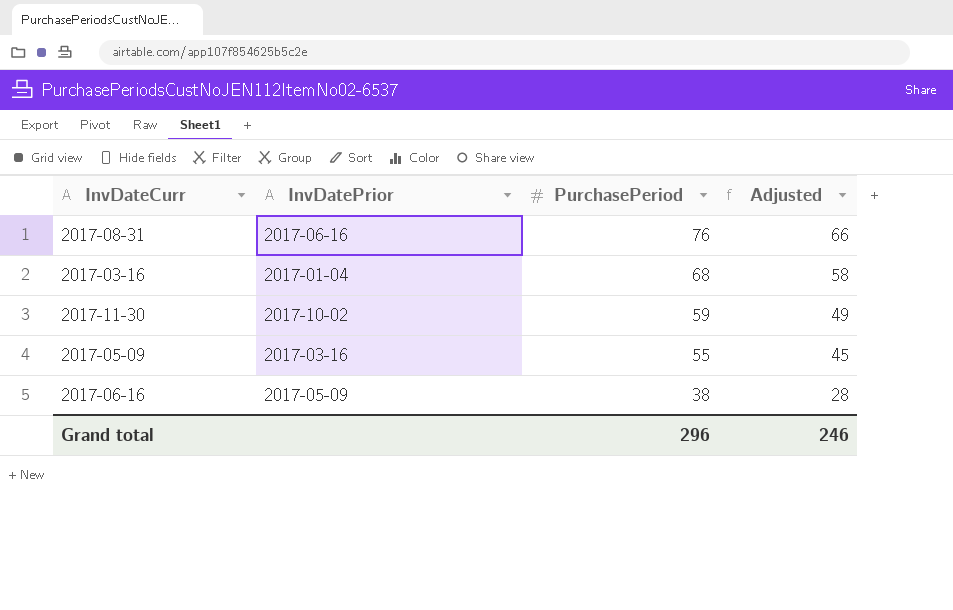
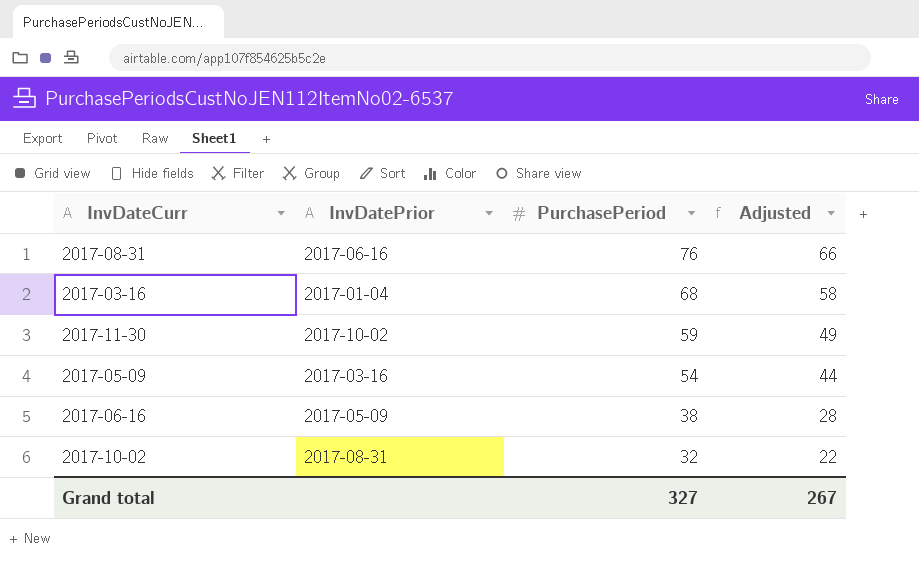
2017-05-09 | PurchasePeriod: 55 -> 54
2017-05-09 | Adjusted: 45 -> 44
row 2017-10-02: none -> 2017-08-31 | 32 | 22
Grand total | PurchasePeriod: 296 -> 327
Grand total | Adjusted: 246 -> 267

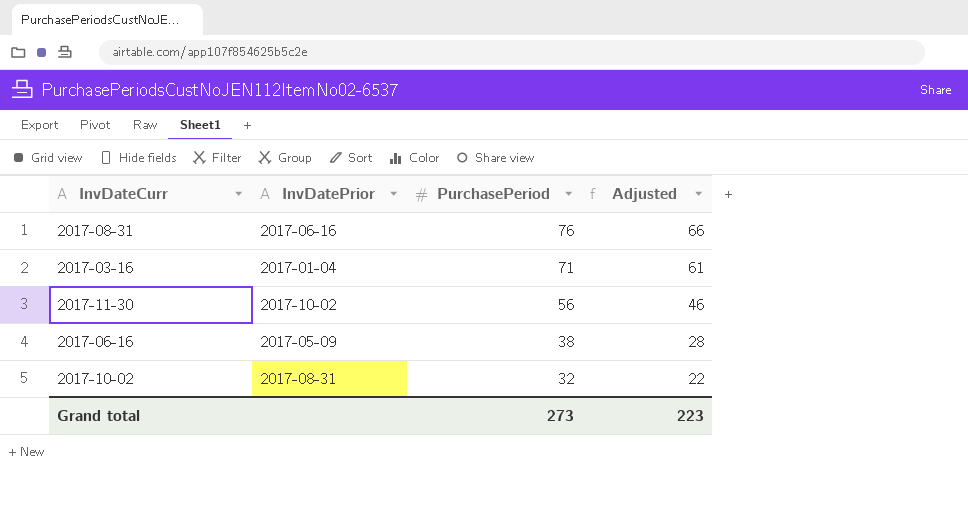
row 2017-05-09: 2017-03-16 | 54 | 44 -> none
2017-03-16 | PurchasePeriod: 68 -> 71
2017-03-16 | Adjusted: 58 -> 61
2017-11-30 | PurchasePeriod: 59 -> 56
2017-11-30 | Adjusted: 49 -> 46
Grand total | PurchasePeriod: 327 -> 273
Grand total | Adjusted: 267 -> 223

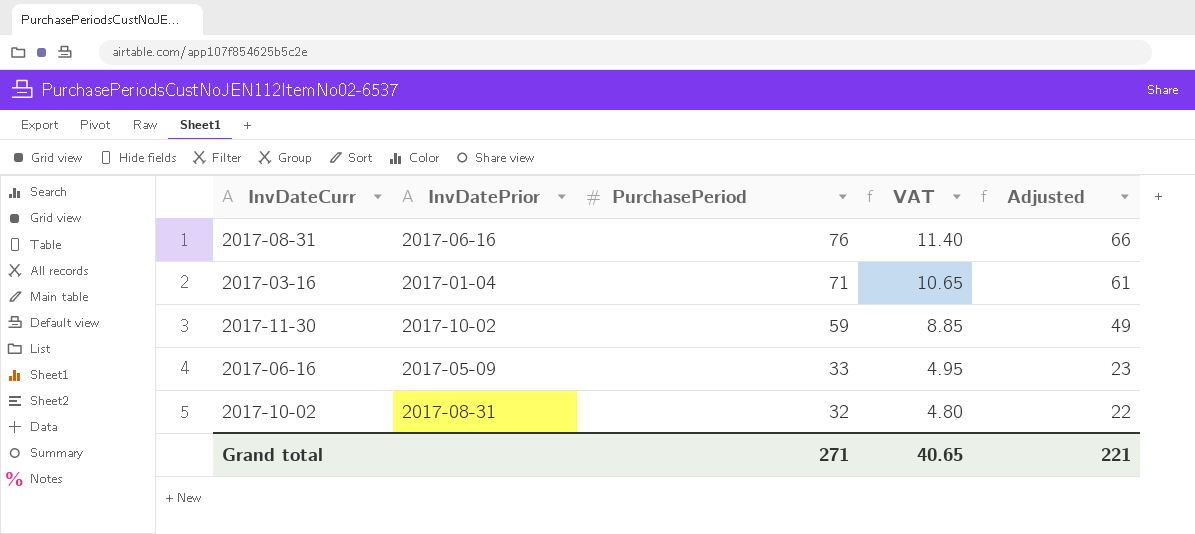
column VAT | formula: none -> [PurchasePeriod] * 0.15
2017-11-30 | PurchasePeriod: 56 -> 59
2017-11-30 | Adjusted: 46 -> 49
2017-06-16 | PurchasePeriod: 38 -> 33
2017-06-16 | Adjusted: 28 -> 23
Grand total | PurchasePeriod: 273 -> 271
Grand total | Adjusted: 223 -> 221

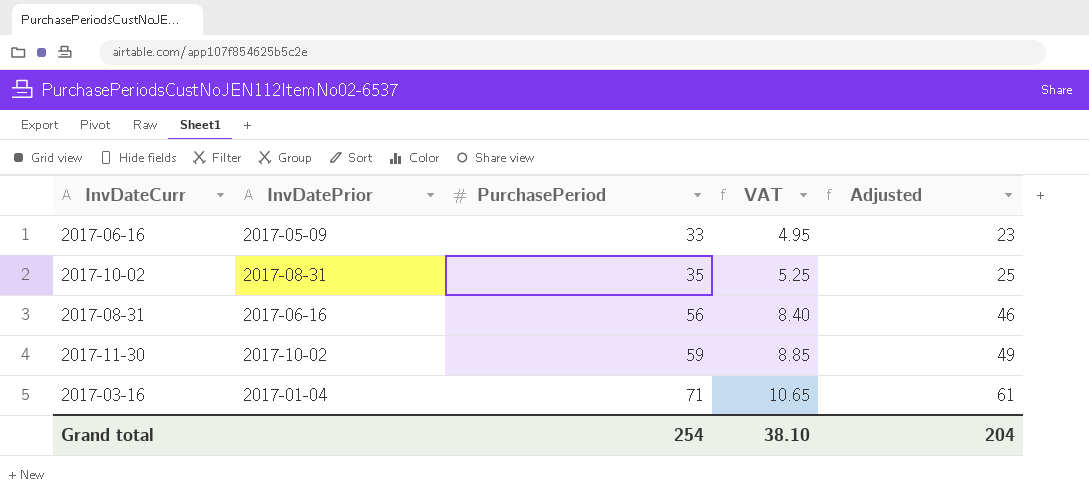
row order: PurchasePeriod descending -> PurchasePeriod ascending
2017-10-02 | PurchasePeriod: 32 -> 35
2017-10-02 | VAT: 4.80 -> 5.25
2017-10-02 | Adjusted: 22 -> 25
2017-08-31 | PurchasePeriod: 76 -> 56
2017-08-31 | VAT: 11.40 -> 8.40
2017-08-31 | Adjusted: 66 -> 46
Grand total | PurchasePeriod: 271 -> 254
Grand total | VAT: 40.65 -> 38.10
Grand total | Adjusted: 221 -> 204

